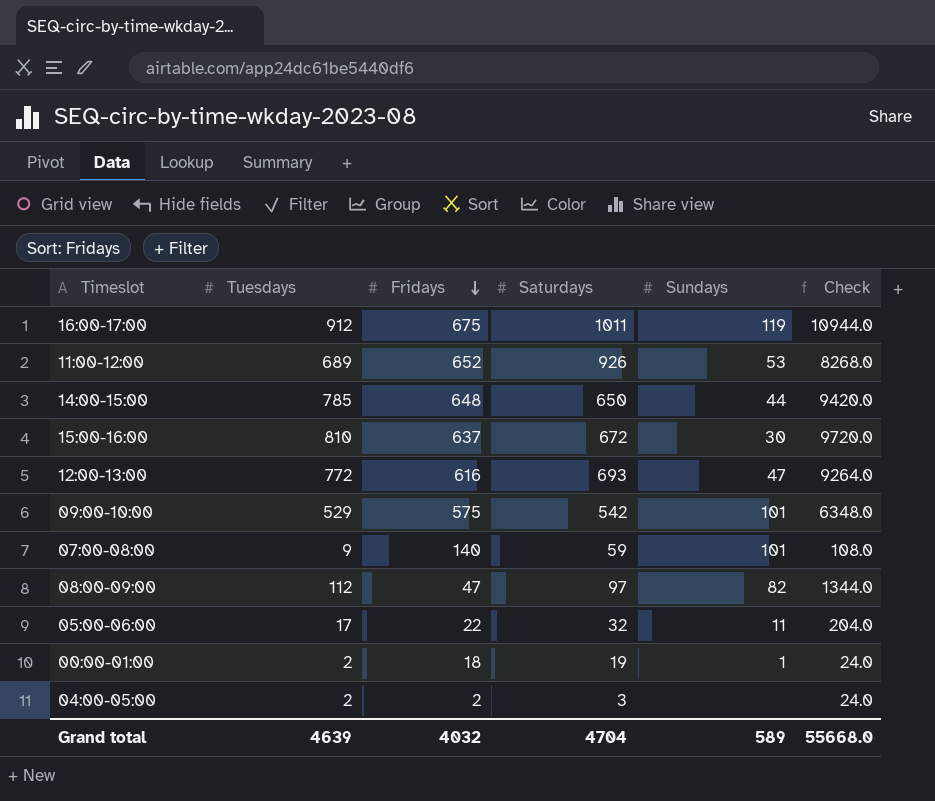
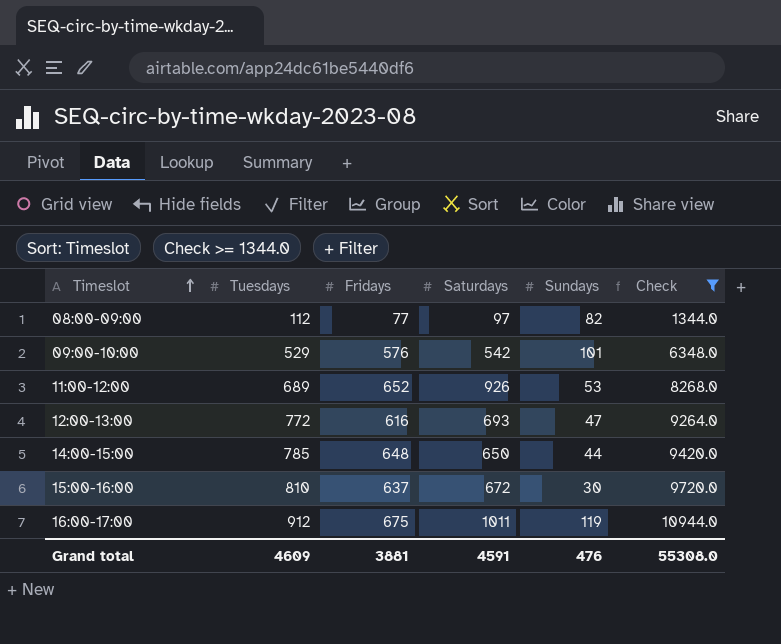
filter: none -> Check >= 1344.0
row order: Fridays descending -> Timeslot ascending
08:00-09:00 | Fridays: 47 -> 77
09:00-10:00 | Fridays: 575 -> 576
Grand total | Tuesdays: 4639 -> 4609
Grand total | Fridays: 4032 -> 3881
Grand total | Saturdays: 4704 -> 4591
Grand total | Sundays: 589 -> 476
Grand total | Check: 55668.0 -> 55308.0

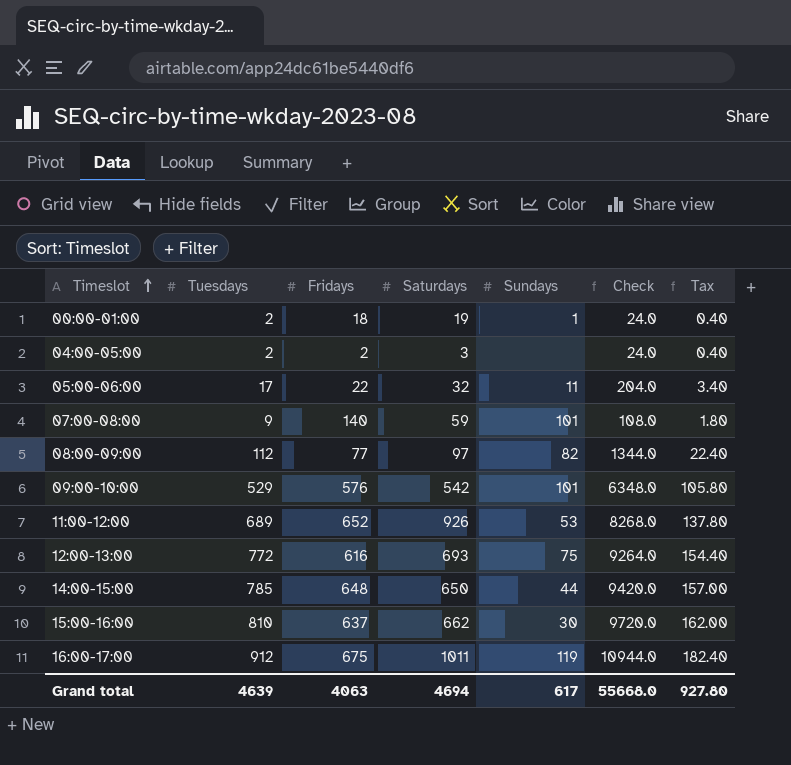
filter: Check >= 1344.0 -> none
column Tax | formula: none -> [Tuesdays] * 0.2
12:00-13:00 | Sundays: 47 -> 75
15:00-16:00 | Saturdays: 672 -> 662
Grand total | Tuesdays: 4609 -> 4639
Grand total | Fridays: 3881 -> 4063
Grand total | Saturdays: 4591 -> 4694
Grand total | Sundays: 476 -> 617
Grand total | Check: 55308.0 -> 55668.0

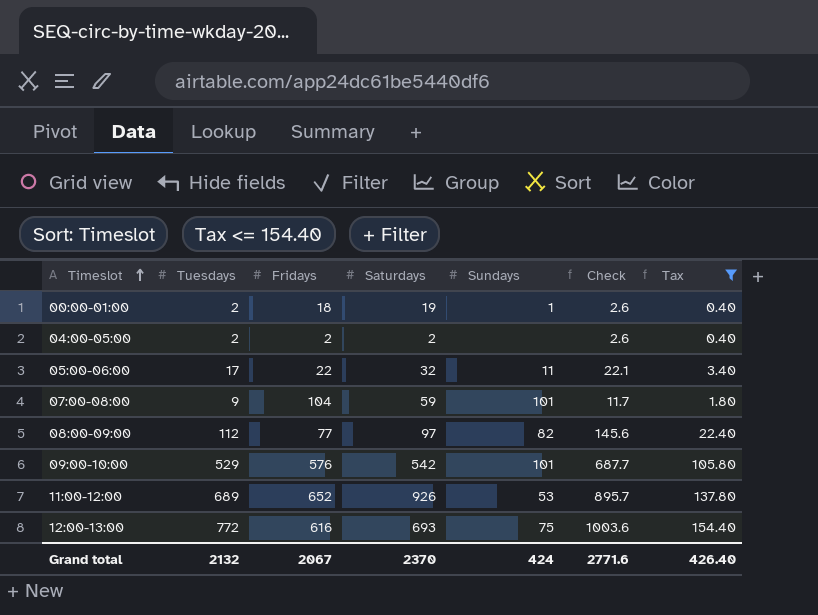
filter: none -> Tax <= 154.40
column Check | formula: [Tuesdays] * 12 -> [Tuesdays] * 1.3
04:00-05:00 | Saturdays: 3 -> 2
07:00-08:00 | Fridays: 140 -> 104
Grand total | Tuesdays: 4639 -> 2132
Grand total | Fridays: 4063 -> 2067
Grand total | Saturdays: 4694 -> 2370
Grand total | Sundays: 617 -> 424
Grand total | Check: 55668.0 -> 2771.6
Grand total | Tax: 927.80 -> 426.40

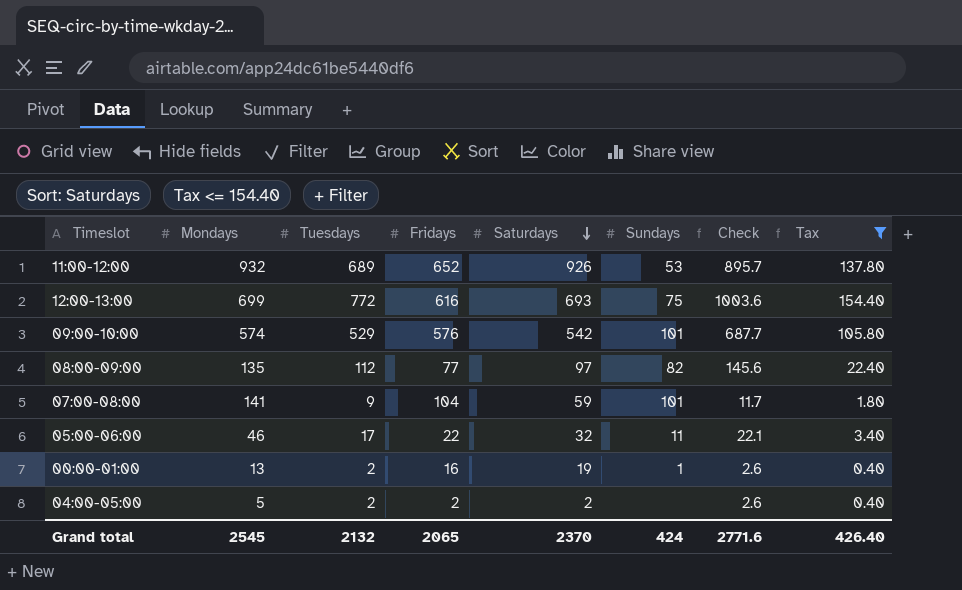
row order: Timeslot ascending -> Saturdays descending
column Mondays | position: none -> 2
00:00-01:00 | Fridays: 18 -> 16
Grand total | Fridays: 2067 -> 2065

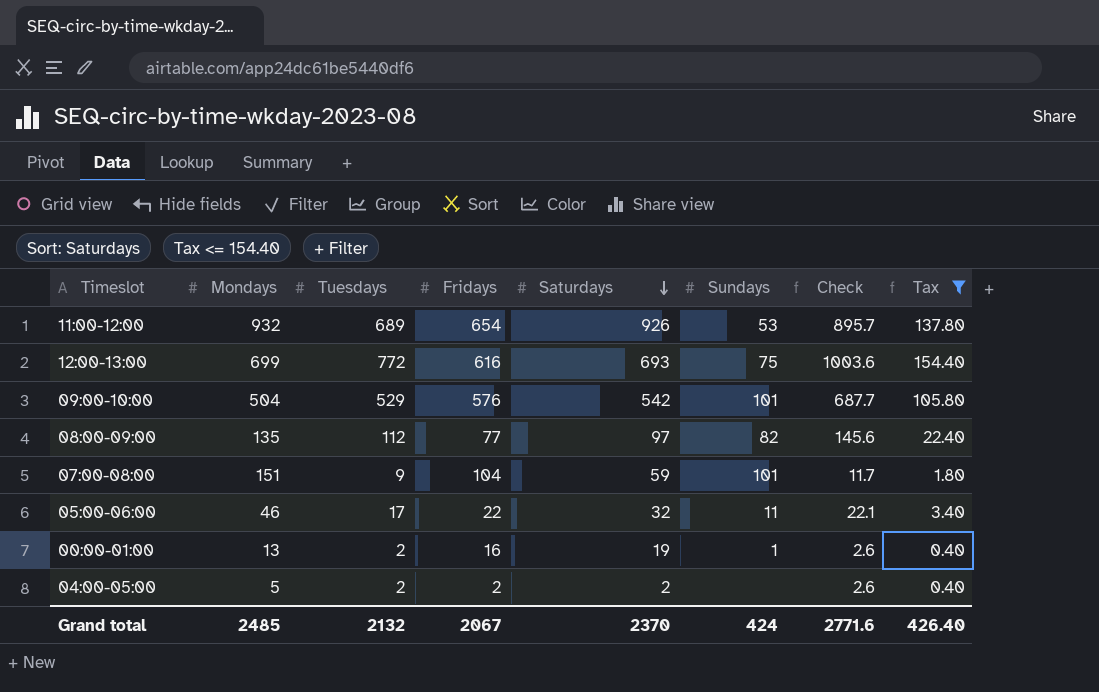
11:00-12:00 | Fridays: 652 -> 654
09:00-10:00 | Mondays: 574 -> 504
07:00-08:00 | Mondays: 141 -> 151
Grand total | Mondays: 2545 -> 2485
Grand total | Fridays: 2065 -> 2067

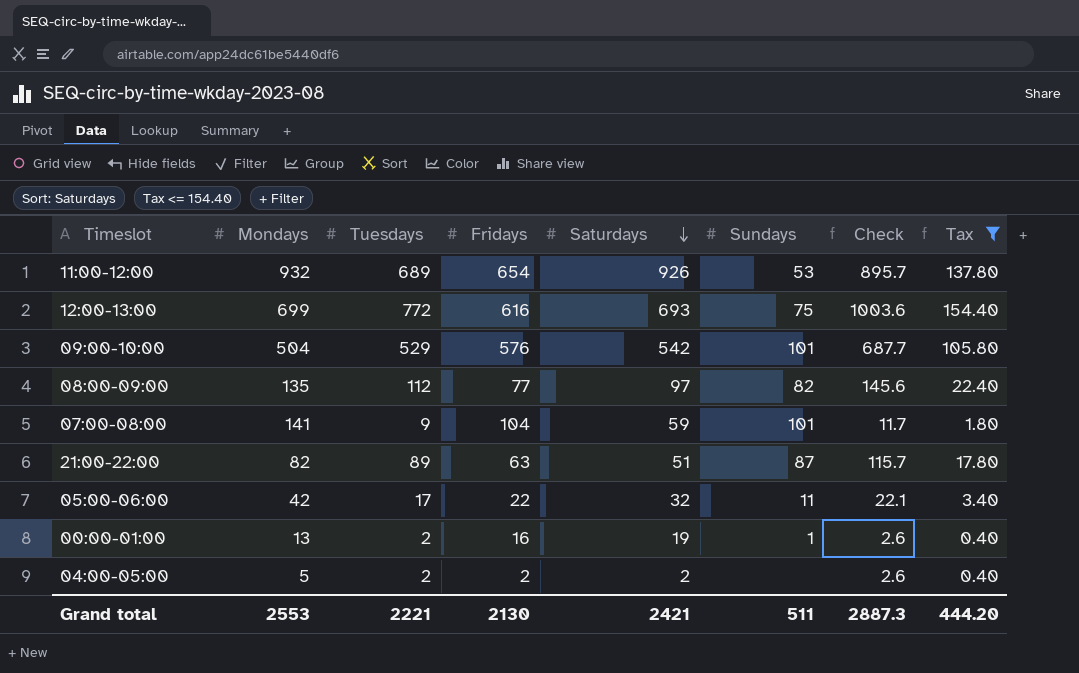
07:00-08:00 | Mondays: 151 -> 141
row 21:00-22:00: none -> 82 | 89 | 63 | 51 | 87 | 115.7 | 17.80
05:00-06:00 | Mondays: 46 -> 42
Grand total | Mondays: 2485 -> 2553
Grand total | Tuesdays: 2132 -> 2221
Grand total | Fridays: 2067 -> 2130
Grand total | Saturdays: 2370 -> 2421
Grand total | Sundays: 424 -> 511
Grand total | Check: 2771.6 -> 2887.3
Grand total | Tax: 426.40 -> 444.20

